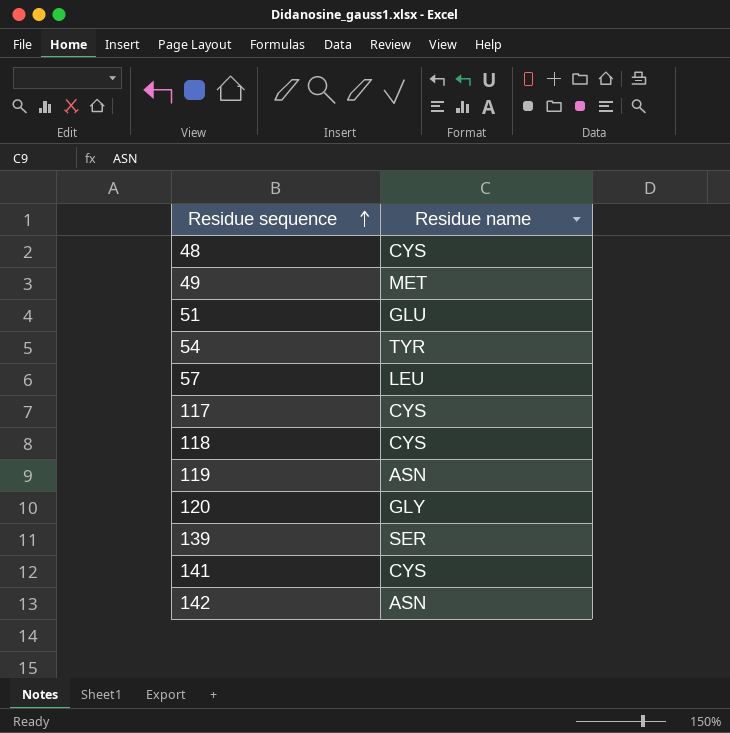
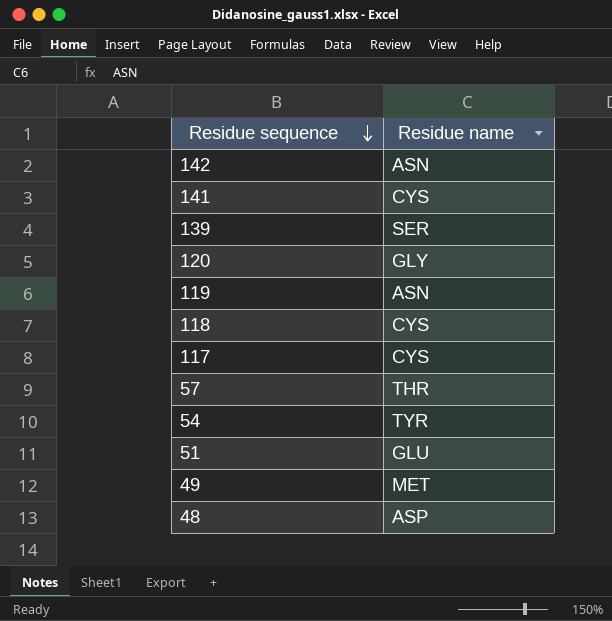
row order: Residue sequence ascending -> Residue sequence descending
57 | Residue name: LEU -> THR
48 | Residue name: CYS -> ASP

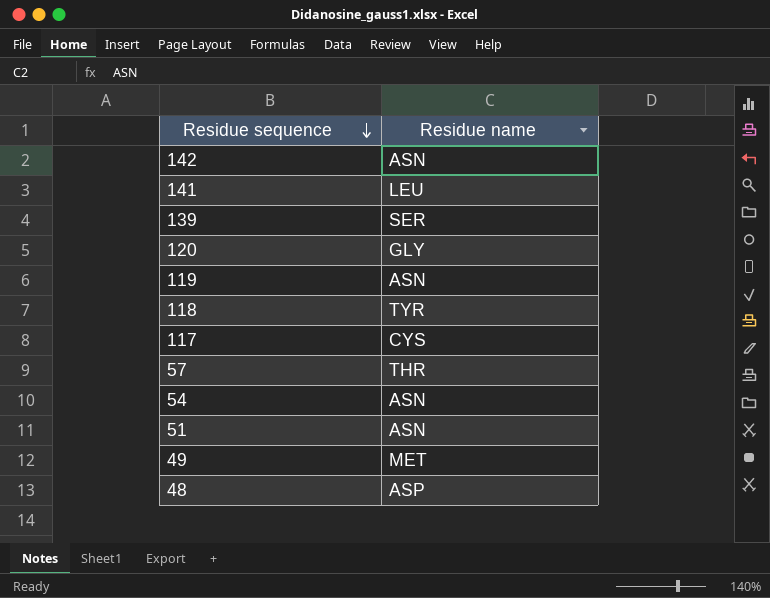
141 | Residue name: CYS -> LEU
118 | Residue name: CYS -> TYR
54 | Residue name: TYR -> ASN
51 | Residue name: GLU -> ASN

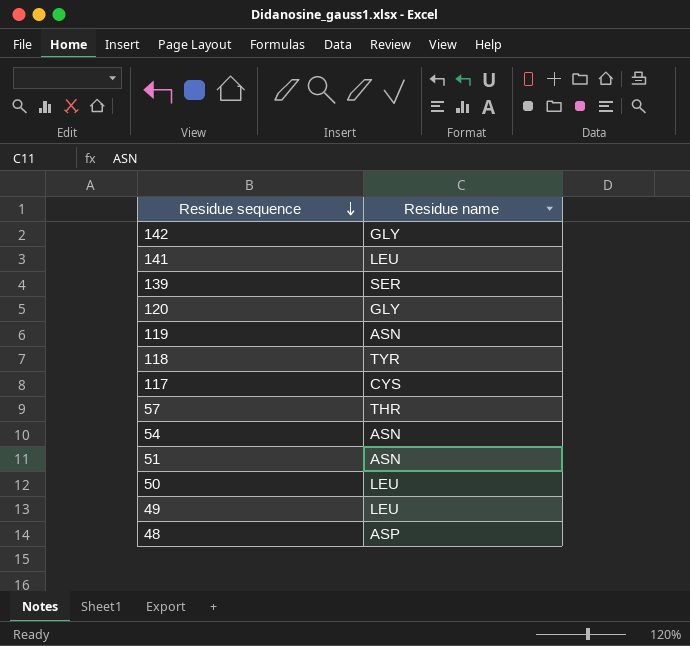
142 | Residue name: ASN -> GLY
row 50: none -> LEU
49 | Residue name: MET -> LEU

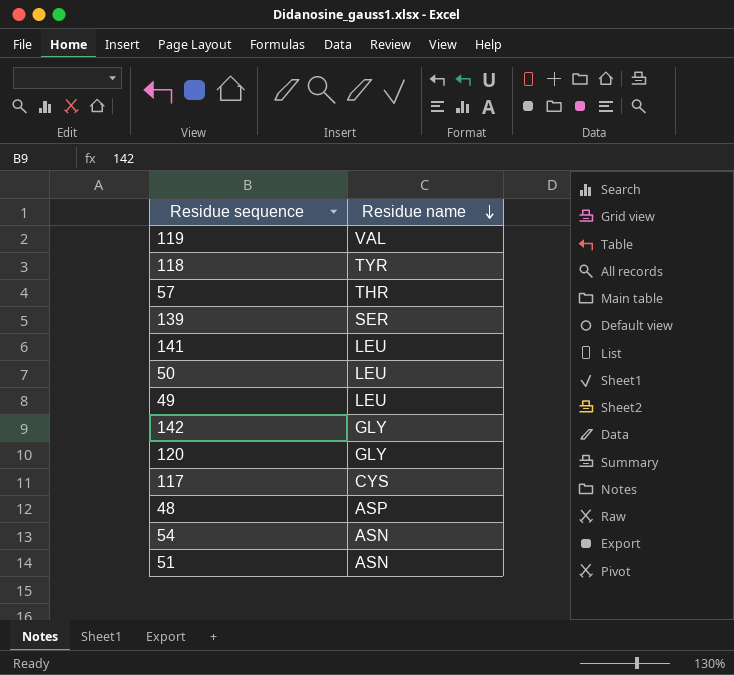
row order: Residue sequence descending -> Residue name descending
119 | Residue name: ASN -> VAL

